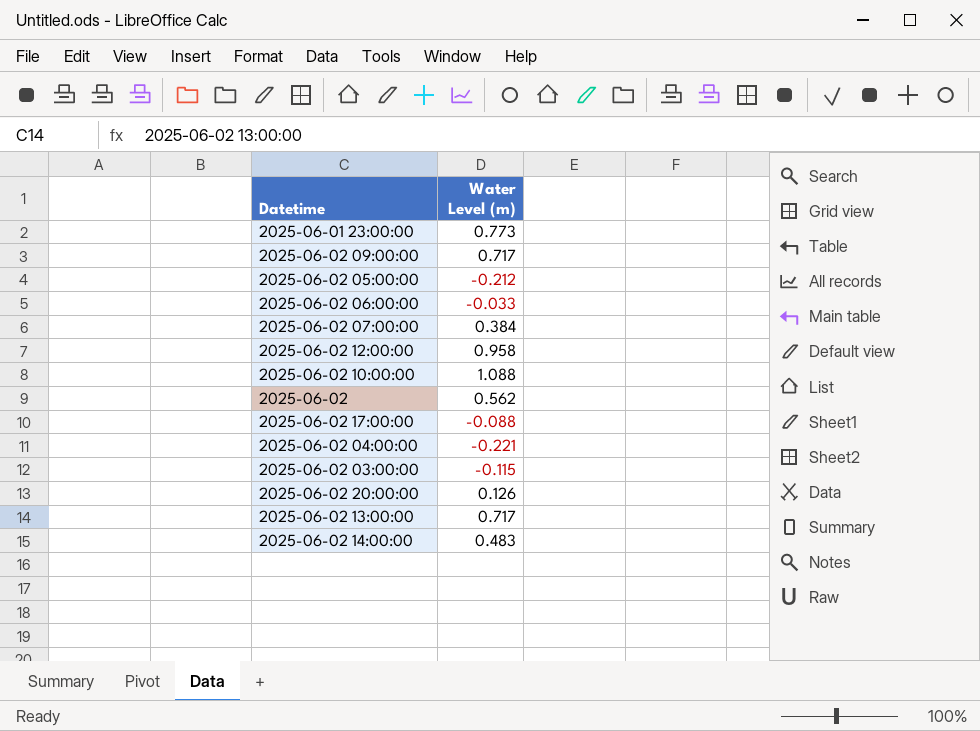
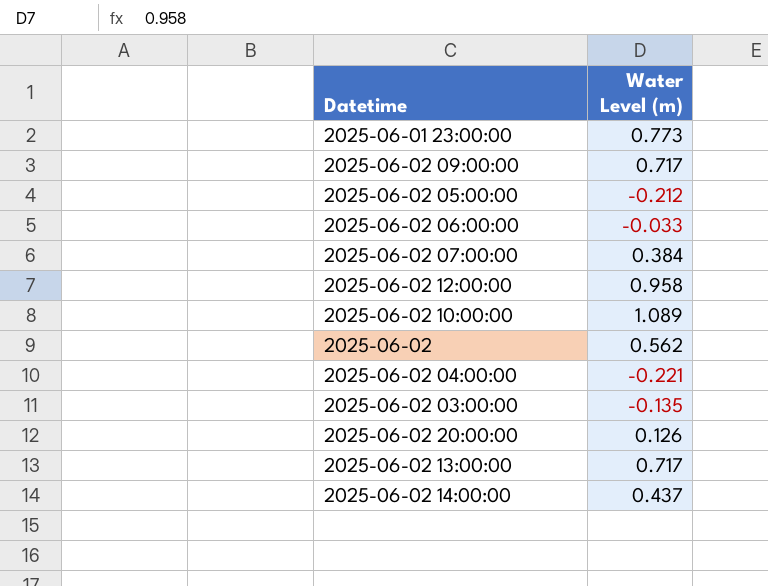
row 2025-06-02 17:00:00: -0.088 -> none
2025-06-02 10:00:00 | Water Level (m): 1.088 -> 1.089
2025-06-02 03:00:00 | Water Level (m): -0.115 -> -0.135
2025-06-02 14:00:00 | Water Level (m): 0.483 -> 0.437

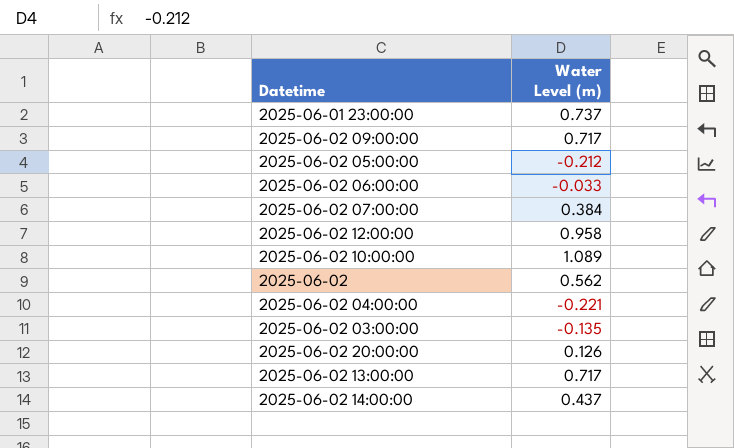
2025-06-01 23:00:00 | Water Level (m): 0.773 -> 0.737

